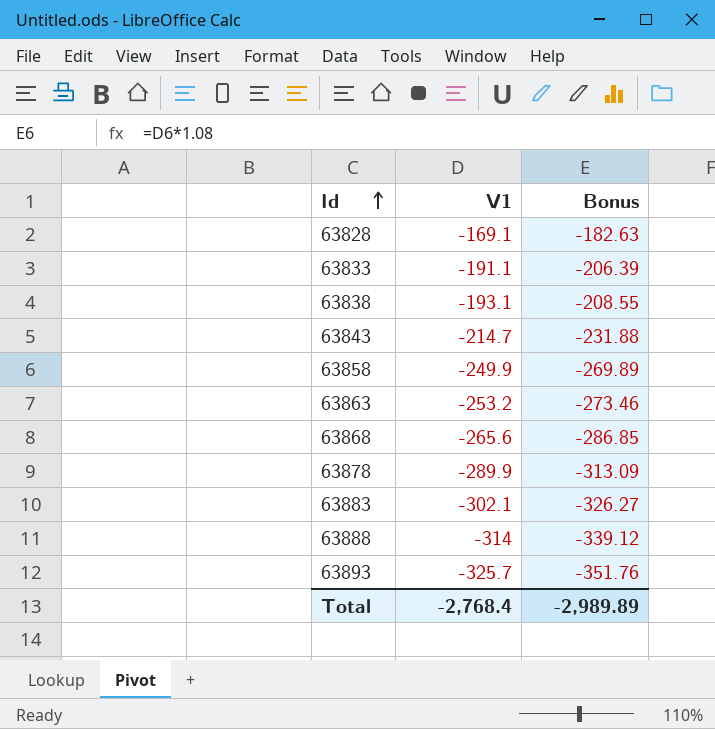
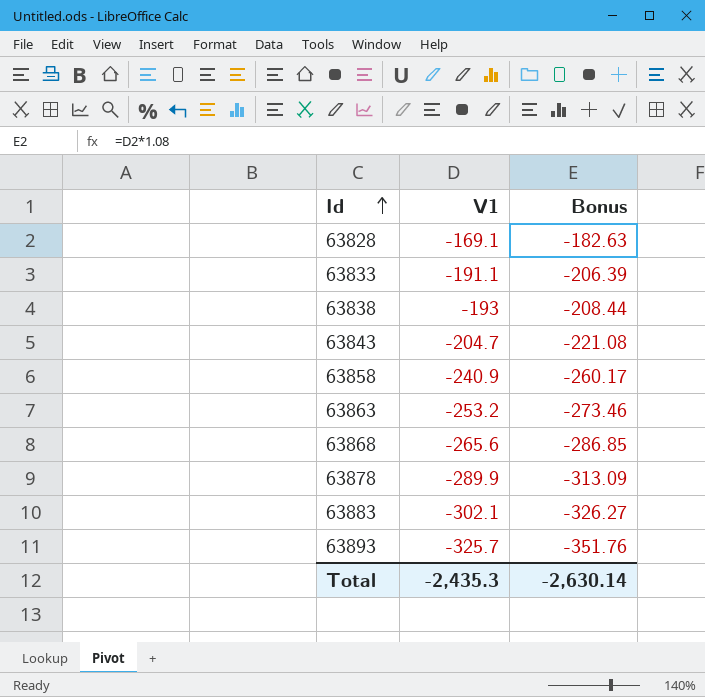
row 63888: -314 | -339.12 -> none
63838 | V1: -193.1 -> -193
63838 | Bonus: -208.55 -> -208.44
63843 | V1: -214.7 -> -204.7
63843 | Bonus: -231.88 -> -221.08
63858 | V1: -249.9 -> -240.9
63858 | Bonus: -269.89 -> -260.17
Total | V1: -2,768.4 -> -2,435.3
Total | Bonus: -2,989.89 -> -2,630.14

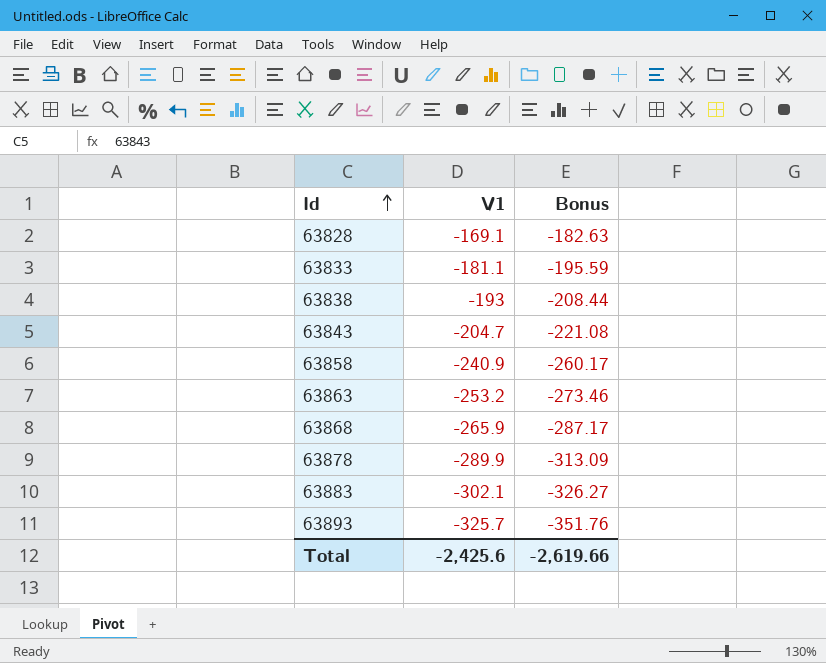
63833 | V1: -191.1 -> -181.1
63833 | Bonus: -206.39 -> -195.59
63868 | V1: -265.6 -> -265.9
63868 | Bonus: -286.85 -> -287.17
Total | V1: -2,435.3 -> -2,425.6
Total | Bonus: -2,630.14 -> -2,619.66

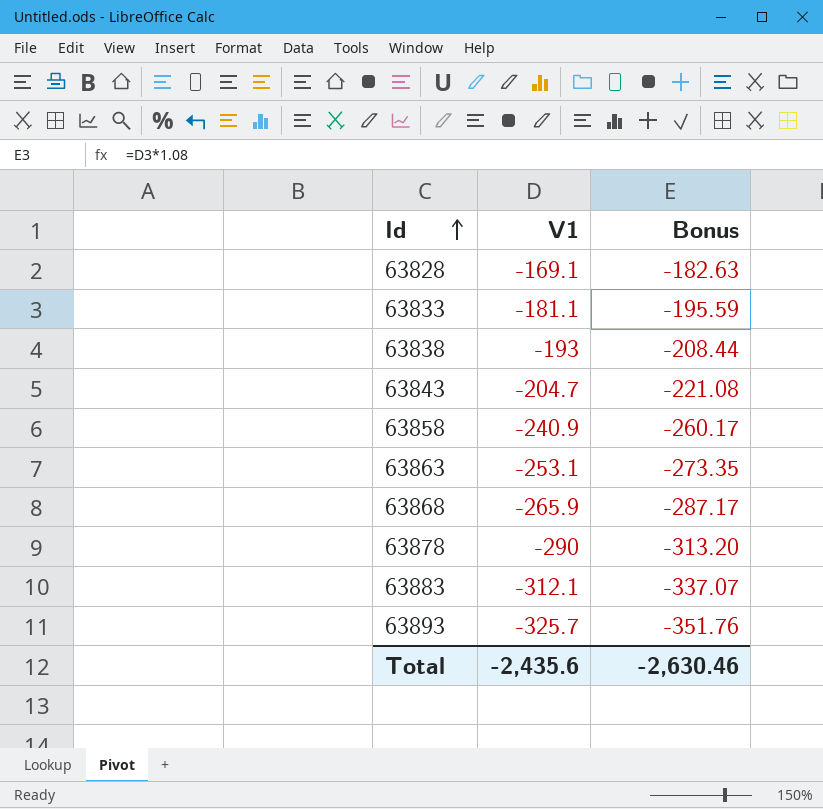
63863 | V1: -253.2 -> -253.1
63863 | Bonus: -273.46 -> -273.35
63878 | V1: -289.9 -> -290
63878 | Bonus: -313.09 -> -313.20
63883 | V1: -302.1 -> -312.1
63883 | Bonus: -326.27 -> -337.07
Total | V1: -2,425.6 -> -2,435.6
Total | Bonus: -2,619.66 -> -2,630.46

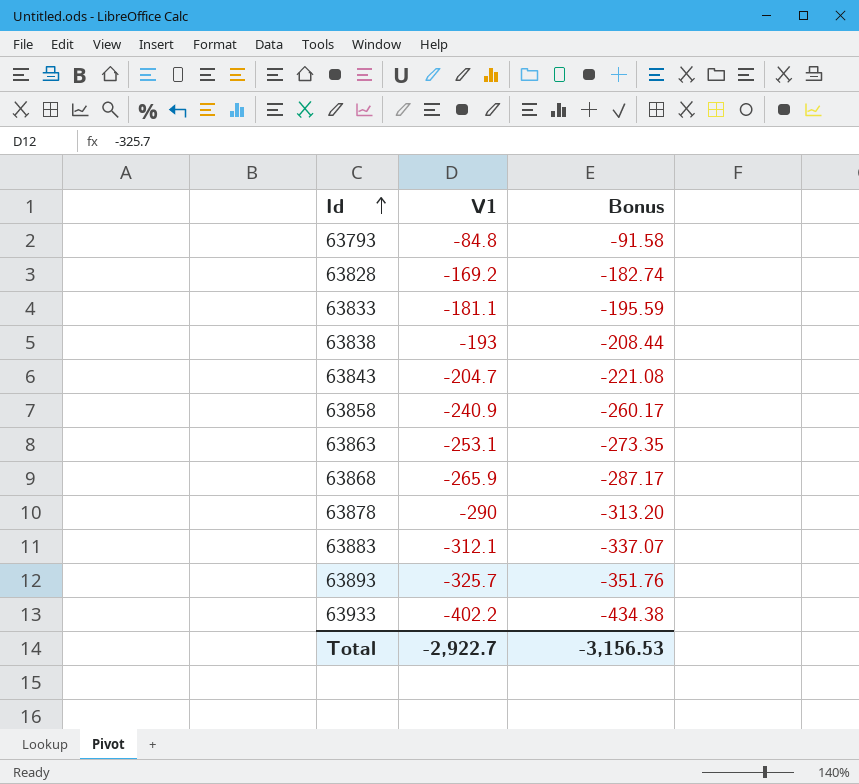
row 63793: none -> -84.8 | -91.58
63828 | V1: -169.1 -> -169.2
63828 | Bonus: -182.63 -> -182.74
row 63933: none -> -402.2 | -434.38
Total | V1: -2,435.6 -> -2,922.7
Total | Bonus: -2,630.46 -> -3,156.53

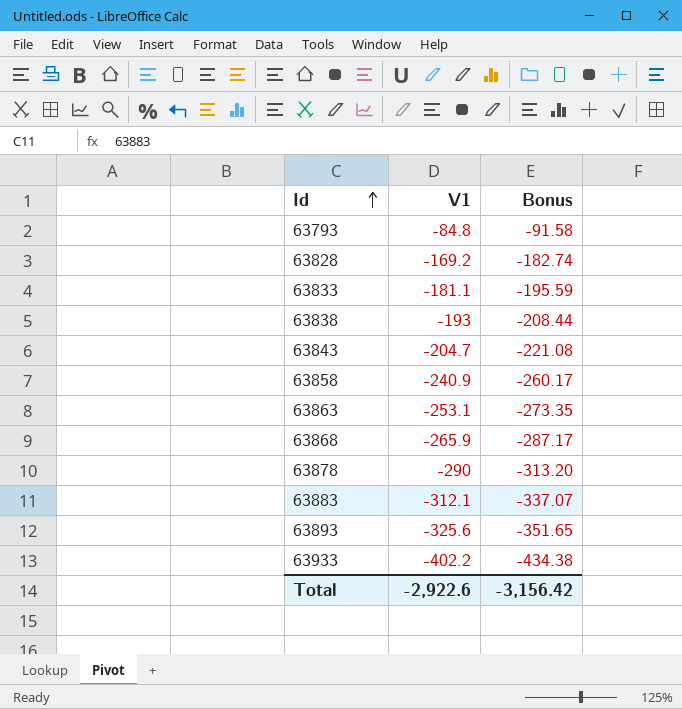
63893 | V1: -325.7 -> -325.6
63893 | Bonus: -351.76 -> -351.65
Total | V1: -2,922.7 -> -2,922.6
Total | Bonus: -3,156.53 -> -3,156.42

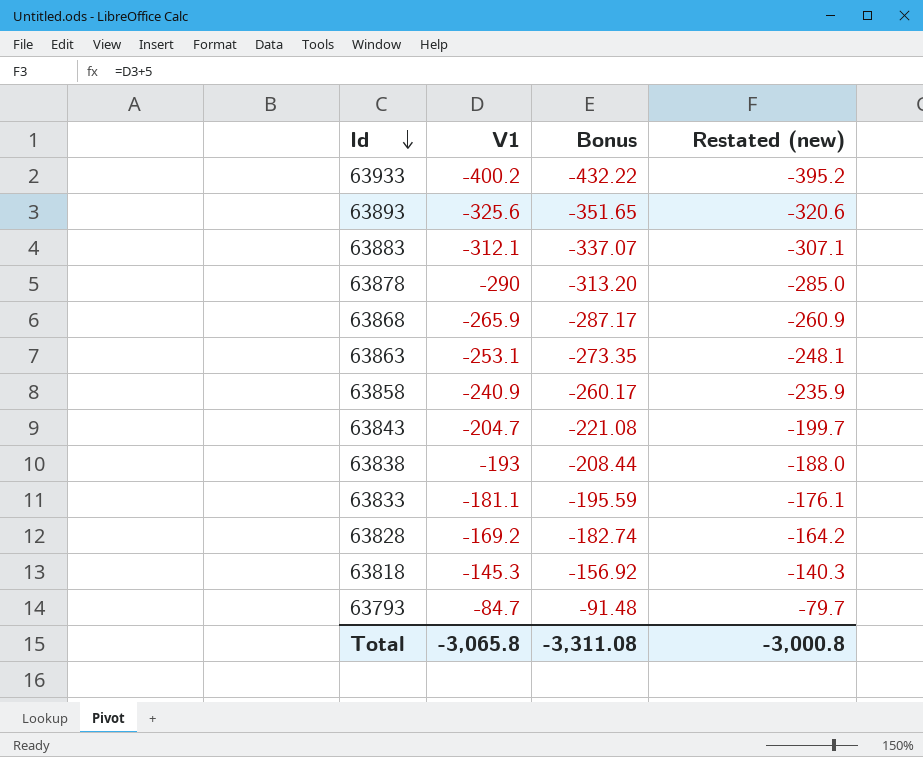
row order: Id ascending -> Id descending
column Restated (new) | formula: none -> [V1] + 5
63933 | V1: -402.2 -> -400.2
63933 | Bonus: -434.38 -> -432.22
row 63818: none -> -145.3 | -156.92 | -140.3
63793 | V1: -84.8 -> -84.7
63793 | Bonus: -91.58 -> -91.48
Total | V1: -2,922.6 -> -3,065.8
Total | Bonus: -3,156.42 -> -3,311.08

